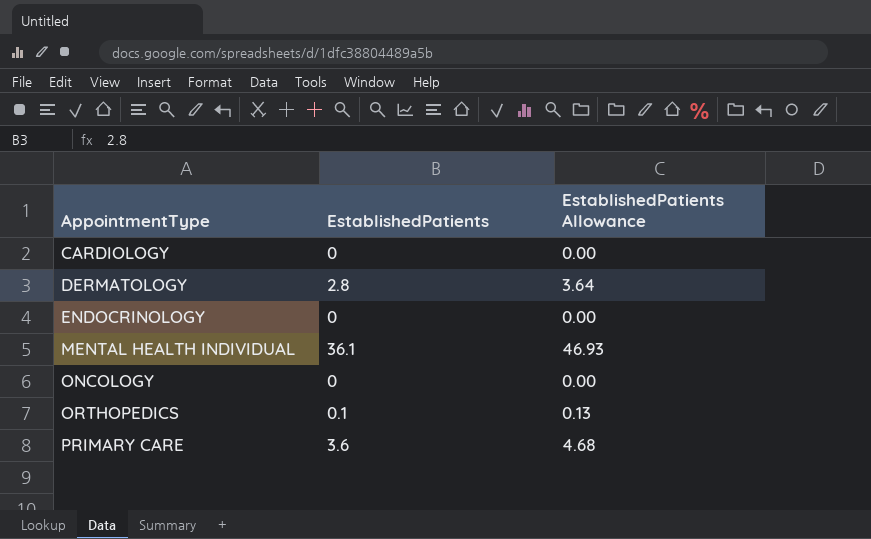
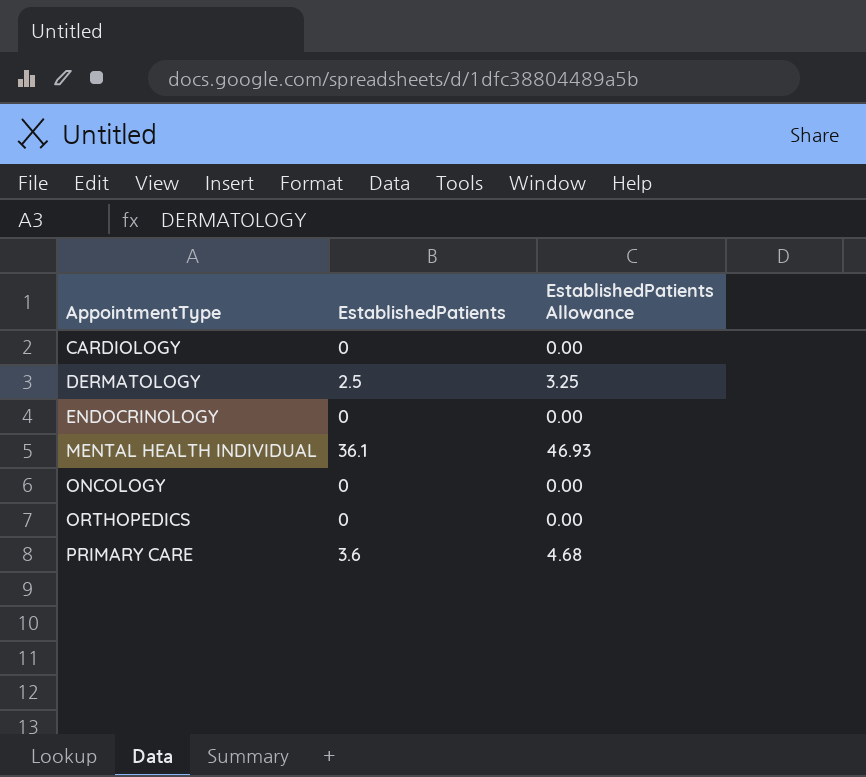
DERMATOLOGY | EstablishedPatients: 2.8 -> 2.5
DERMATOLOGY | EstablishedPatients Allowance: 3.64 -> 3.25
ORTHOPEDICS | EstablishedPatients: 0.1 -> 0
ORTHOPEDICS | EstablishedPatients Allowance: 0.13 -> 0.00

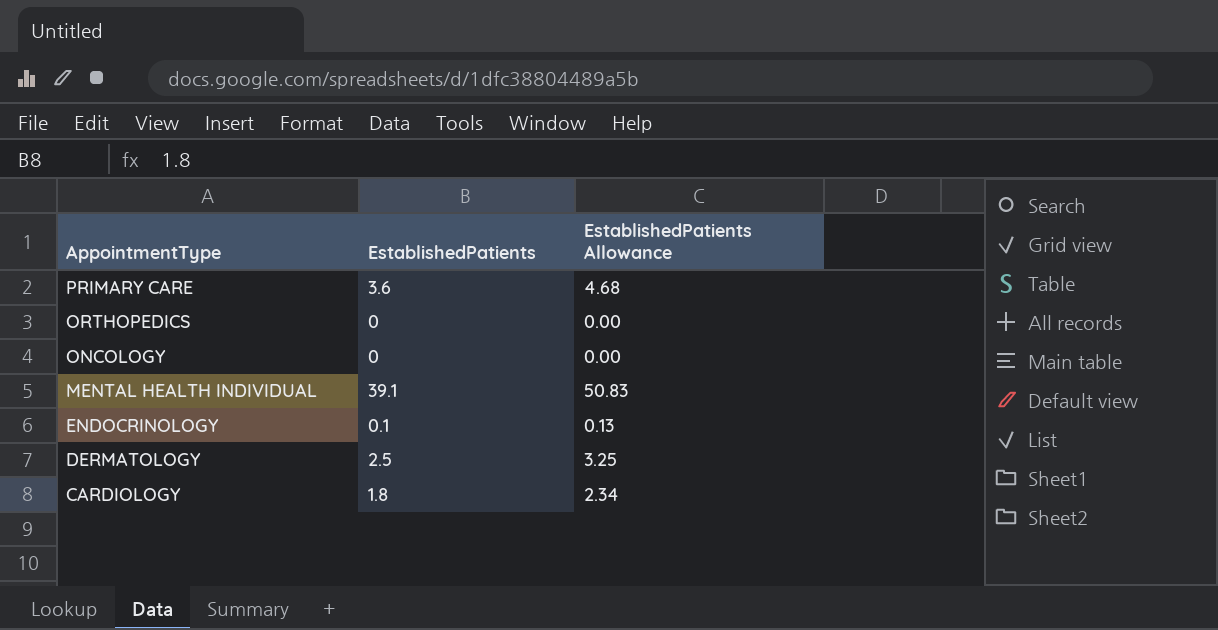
row order: AppointmentType ascending -> AppointmentType descending
MENTAL HEALTH INDIVIDUAL | EstablishedPatients: 36.1 -> 39.1
MENTAL HEALTH INDIVIDUAL | EstablishedPatients Allowance: 46.93 -> 50.83
ENDOCRINOLOGY | EstablishedPatients: 0 -> 0.1
ENDOCRINOLOGY | EstablishedPatients Allowance: 0.00 -> 0.13
CARDIOLOGY | EstablishedPatients: 0 -> 1.8
CARDIOLOGY | EstablishedPatients Allowance: 0.00 -> 2.34

